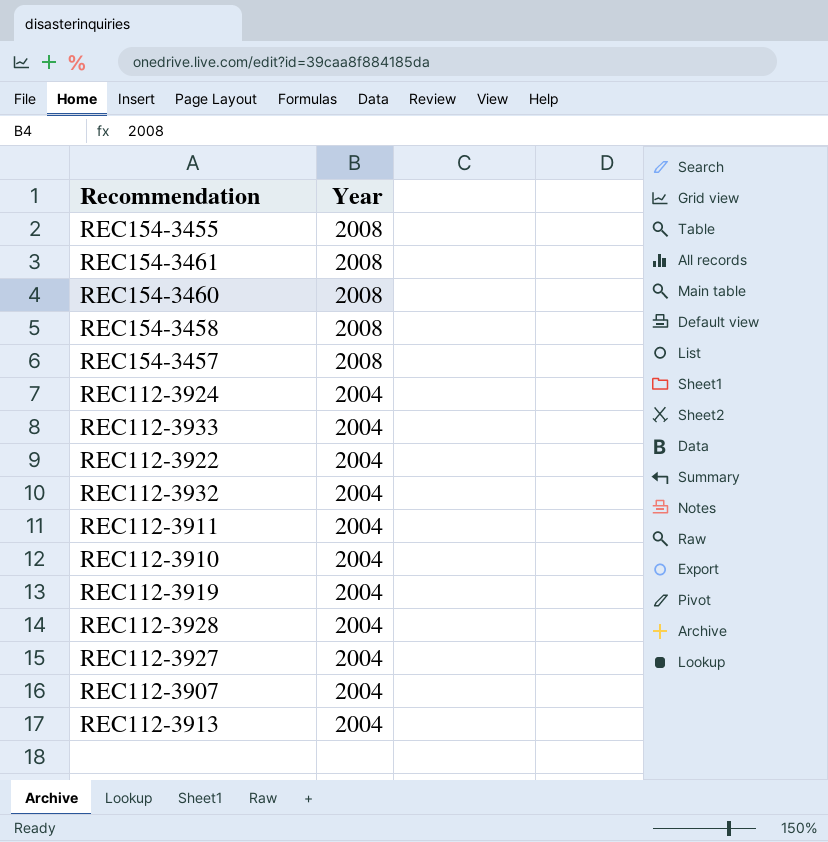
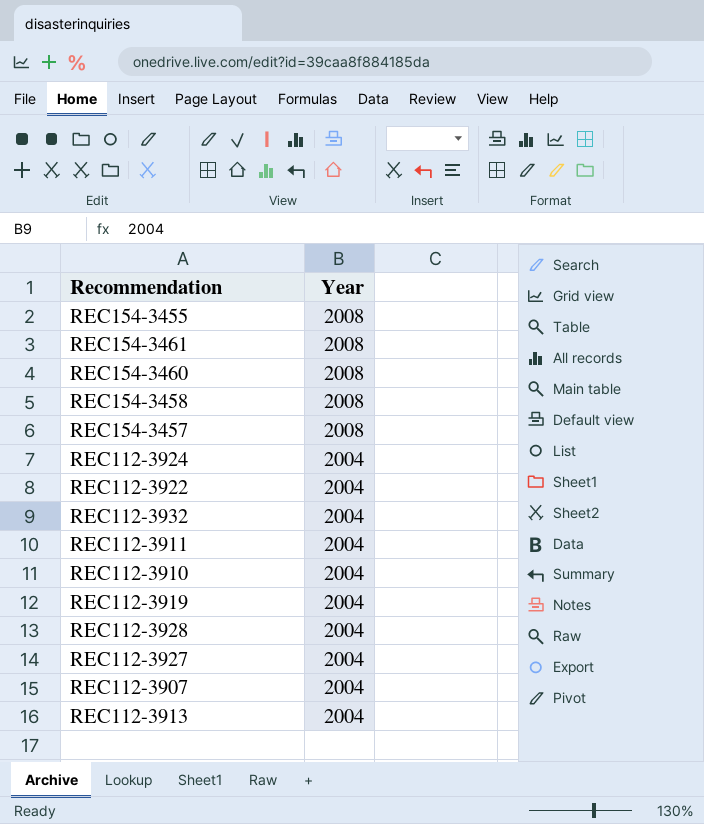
row REC112-3933: 2004 -> none

